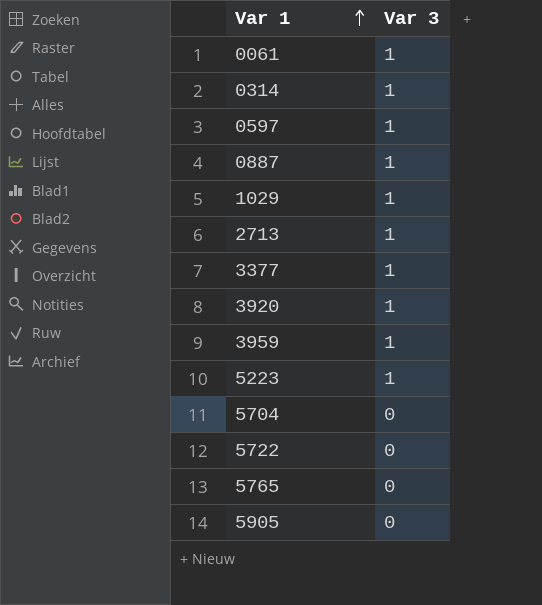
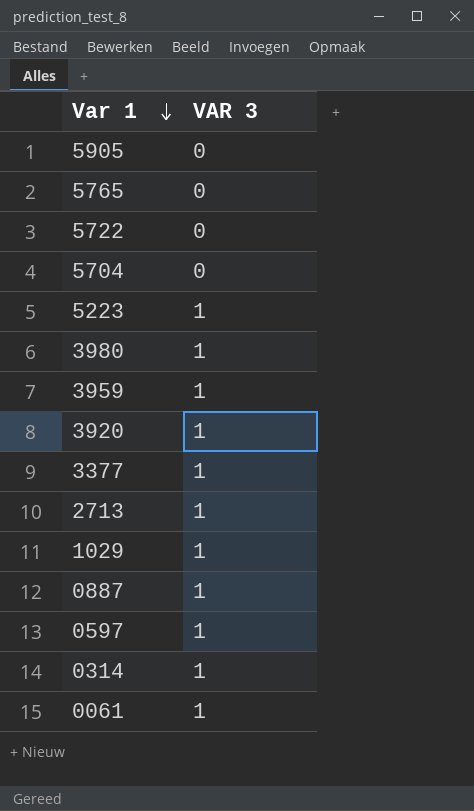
row order: Var 1 ascending -> Var 1 descending
column name: Var 3 -> VAR 3
row 3980: none -> 1

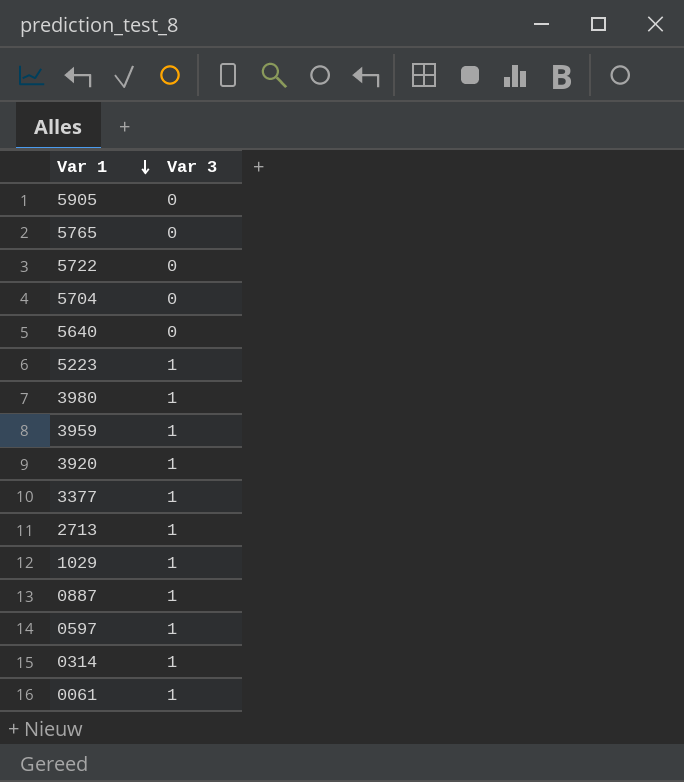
column name: VAR 3 -> Var 3
row 5640: none -> 0

